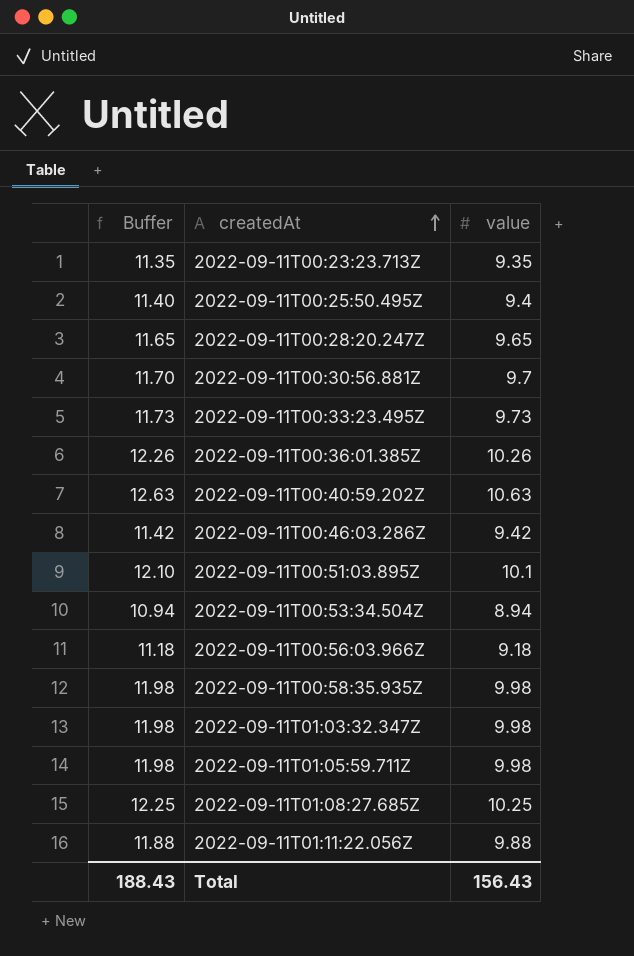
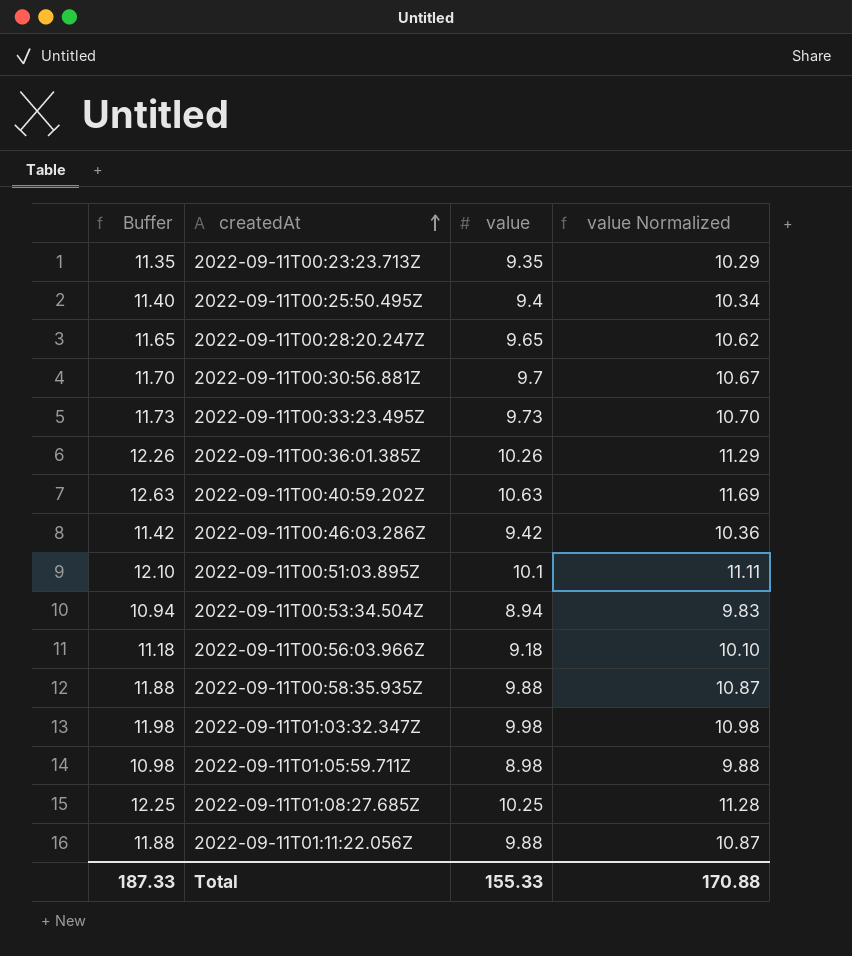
column value Normalized | formula: none -> [value] * 1.1
2022-09-11T00:58:35.935Z | Buffer: 11.98 -> 11.88
2022-09-11T00:58:35.935Z | value: 9.98 -> 9.88
2022-09-11T01:05:59.711Z | Buffer: 11.98 -> 10.98
2022-09-11T01:05:59.711Z | value: 9.98 -> 8.98
Total | Buffer: 188.43 -> 187.33
Total | value: 156.43 -> 155.33

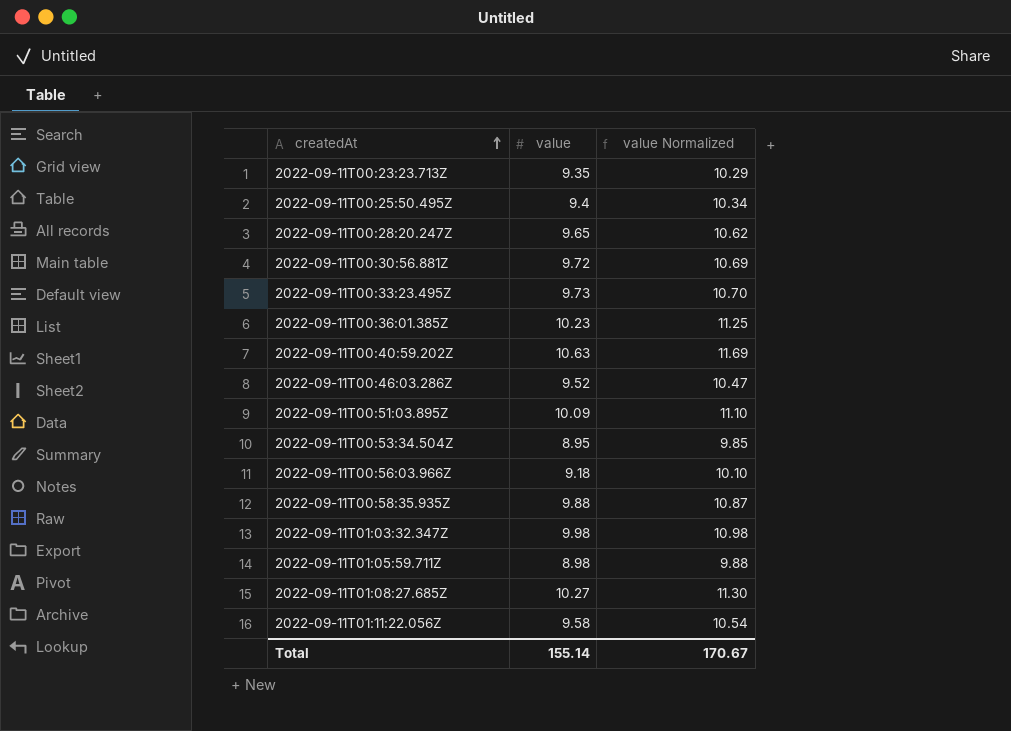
column Buffer | formula: [value] + 2 -> none
2022-09-11T00:30:56.881Z | value: 9.7 -> 9.72
2022-09-11T00:30:56.881Z | value Normalized: 10.67 -> 10.69
2022-09-11T00:36:01.385Z | value: 10.26 -> 10.23
2022-09-11T00:36:01.385Z | value Normalized: 11.29 -> 11.25
2022-09-11T00:46:03.286Z | value: 9.42 -> 9.52
2022-09-11T00:46:03.286Z | value Normalized: 10.36 -> 10.47
2022-09-11T00:51:03.895Z | value: 10.1 -> 10.09
2022-09-11T00:51:03.895Z | value Normalized: 11.11 -> 11.10
2022-09-11T00:53:34.504Z | value: 8.94 -> 8.95
2022-09-11T00:53:34.504Z | value Normalized: 9.83 -> 9.85
2022-09-11T01:08:27.685Z | value: 10.25 -> 10.27
2022-09-11T01:08:27.685Z | value Normalized: 11.28 -> 11.30
2022-09-11T01:11:22.056Z | value: 9.88 -> 9.58
2022-09-11T01:11:22.056Z | value Normalized: 10.87 -> 10.54
Total | value: 155.33 -> 155.14
Total | value Normalized: 170.88 -> 170.67

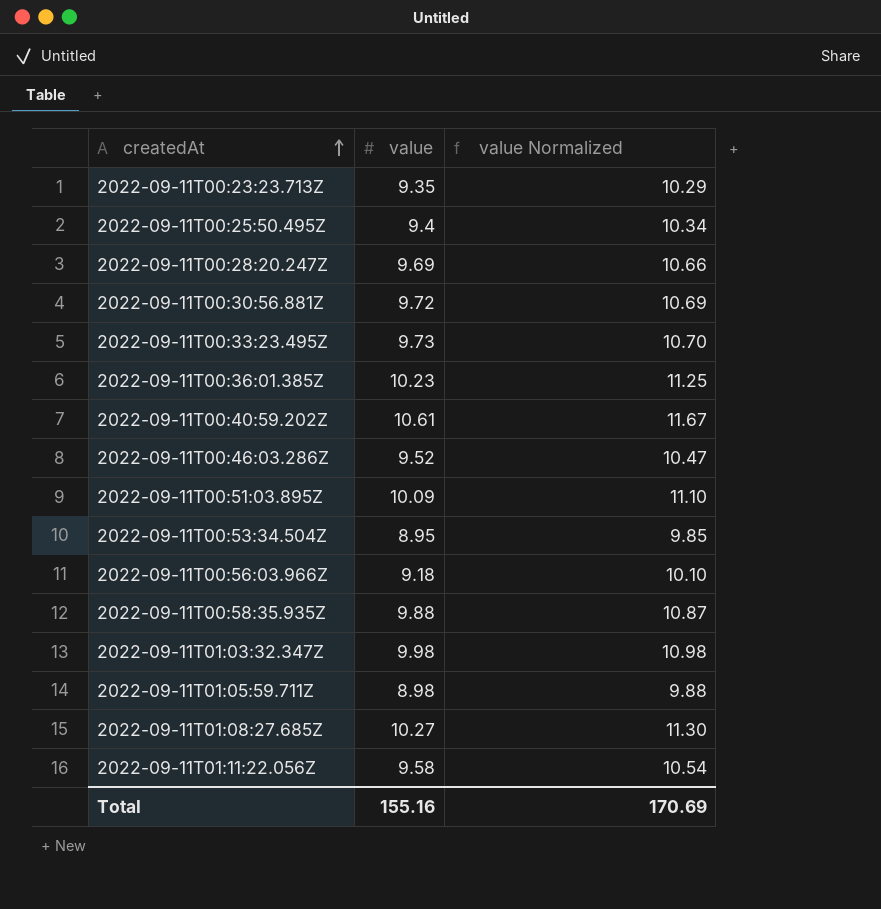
2022-09-11T00:28:20.247Z | value: 9.65 -> 9.69
2022-09-11T00:28:20.247Z | value Normalized: 10.62 -> 10.66
2022-09-11T00:40:59.202Z | value: 10.63 -> 10.61
2022-09-11T00:40:59.202Z | value Normalized: 11.69 -> 11.67
Total | value: 155.14 -> 155.16
Total | value Normalized: 170.67 -> 170.69

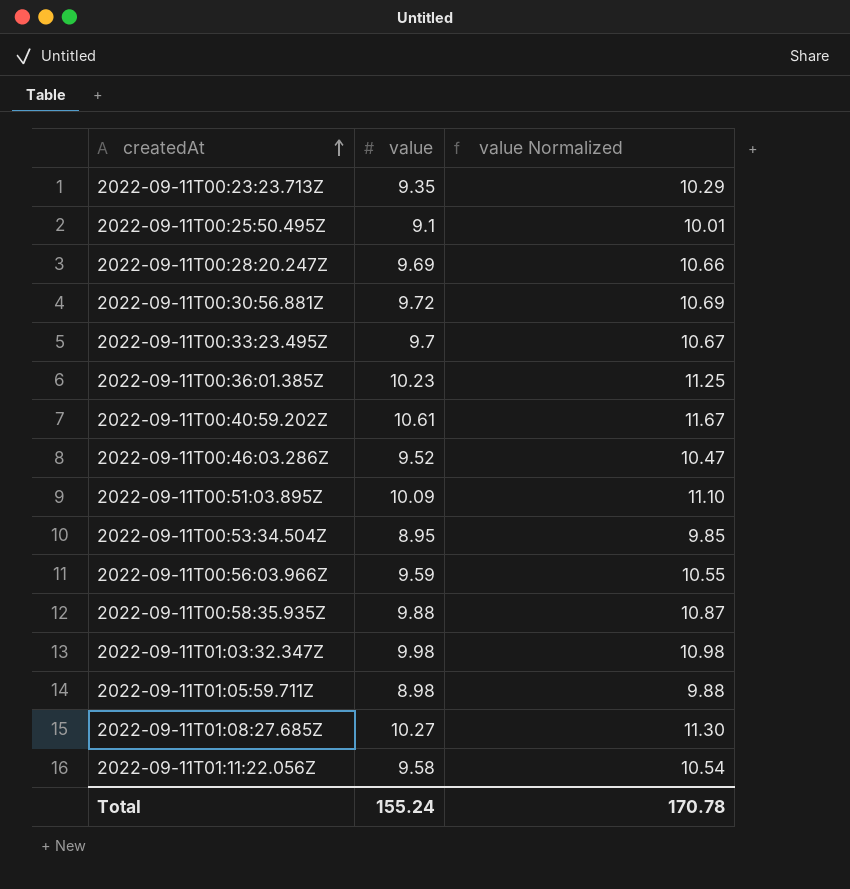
2022-09-11T00:25:50.495Z | value: 9.4 -> 9.1
2022-09-11T00:25:50.495Z | value Normalized: 10.34 -> 10.01
2022-09-11T00:33:23.495Z | value: 9.73 -> 9.7
2022-09-11T00:33:23.495Z | value Normalized: 10.70 -> 10.67
2022-09-11T00:56:03.966Z | value: 9.18 -> 9.59
2022-09-11T00:56:03.966Z | value Normalized: 10.10 -> 10.55
Total | value: 155.16 -> 155.24
Total | value Normalized: 170.69 -> 170.78

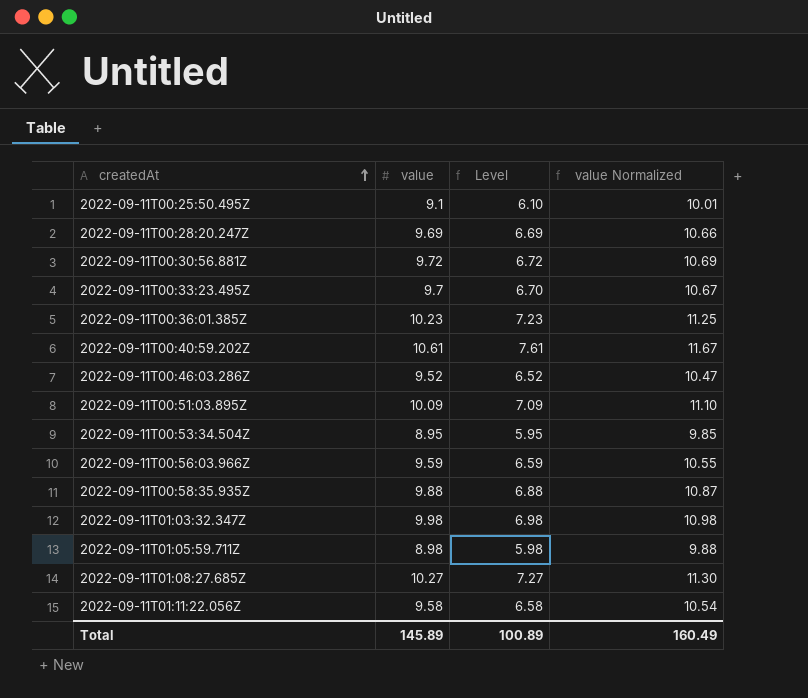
column Level | formula: none -> [value] - 3
row 2022-09-11T00:23:23.713Z: 9.35 | 10.29 -> none
Total | value: 155.24 -> 145.89
Total | value Normalized: 170.78 -> 160.49

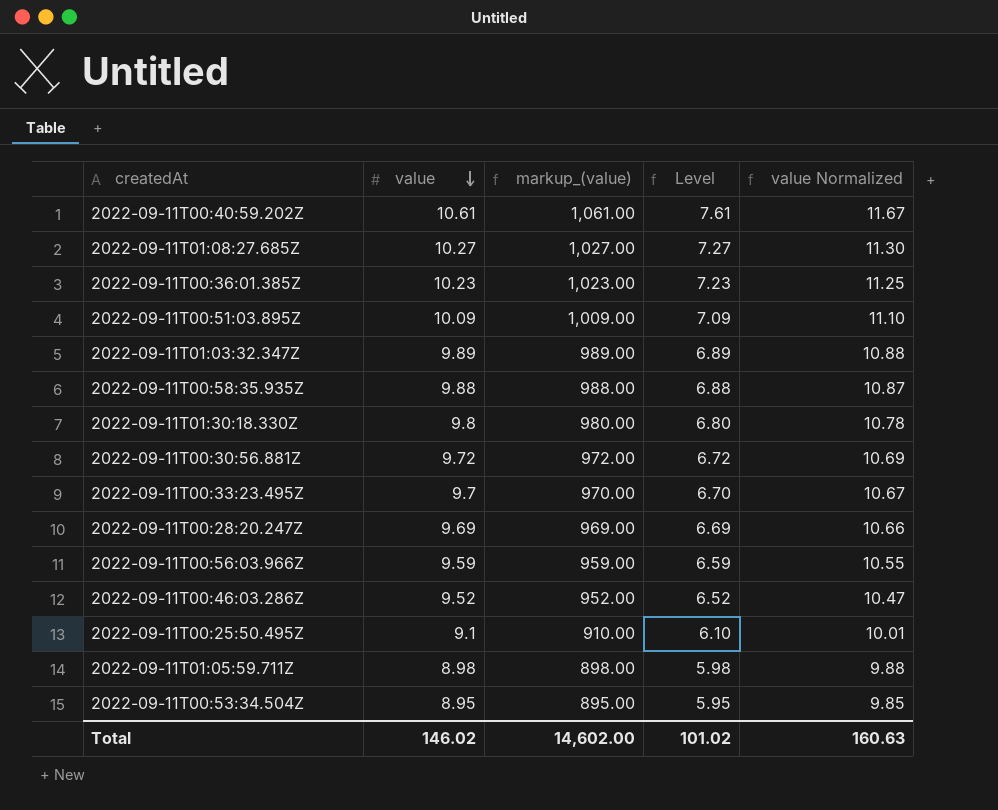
row order: createdAt ascending -> value descending
column markup_(value) | formula: none -> [value] * 100
row 2022-09-11T01:11:22.056Z: 9.58 | 6.58 | 10.54 -> none
2022-09-11T01:03:32.347Z | value: 9.98 -> 9.89
2022-09-11T01:03:32.347Z | Level: 6.98 -> 6.89
2022-09-11T01:03:32.347Z | value Normalized: 10.98 -> 10.88
row 2022-09-11T01:30:18.330Z: none -> 9.8 | 980.00 | 6.80 | 10.78
Total | value: 145.89 -> 146.02
Total | Level: 100.89 -> 101.02
Total | value Normalized: 160.49 -> 160.63

